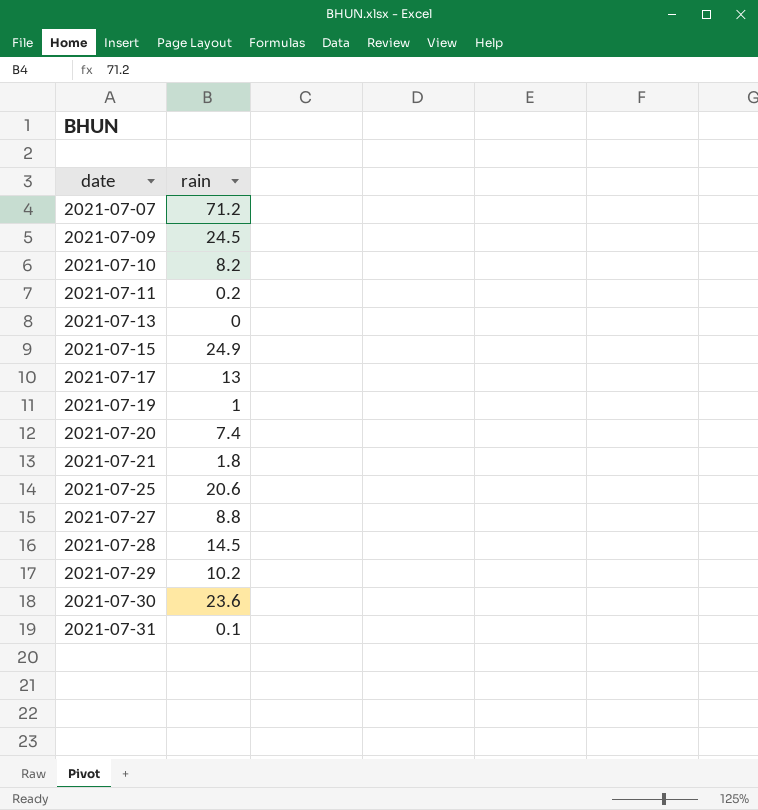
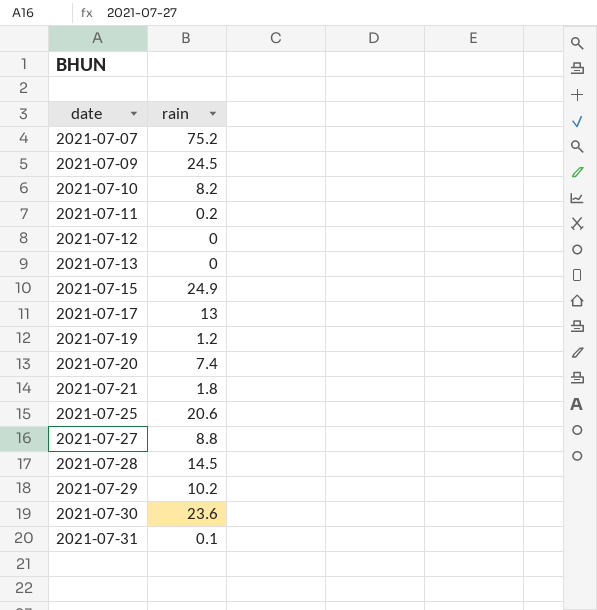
2021-07-07 | rain: 71.2 -> 75.2
row 2021-07-12: none -> 0
2021-07-19 | rain: 1 -> 1.2

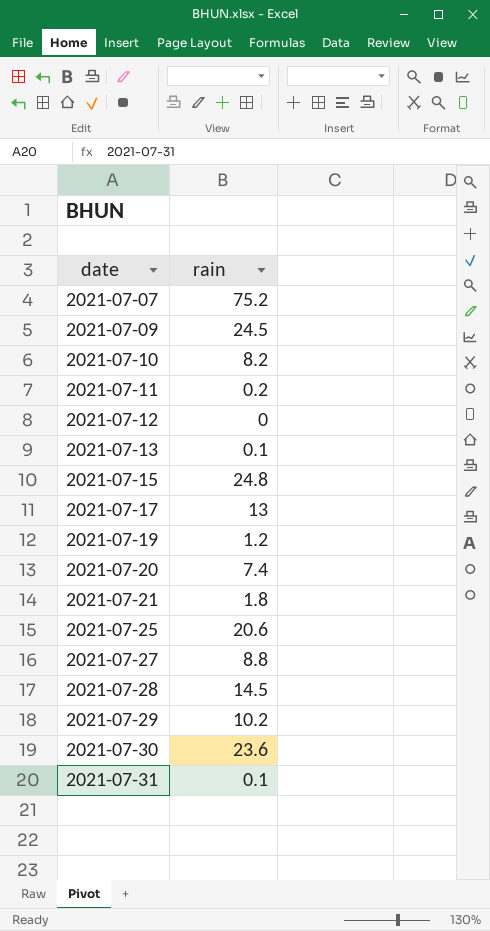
2021-07-13 | rain: 0 -> 0.1
2021-07-15 | rain: 24.9 -> 24.8

